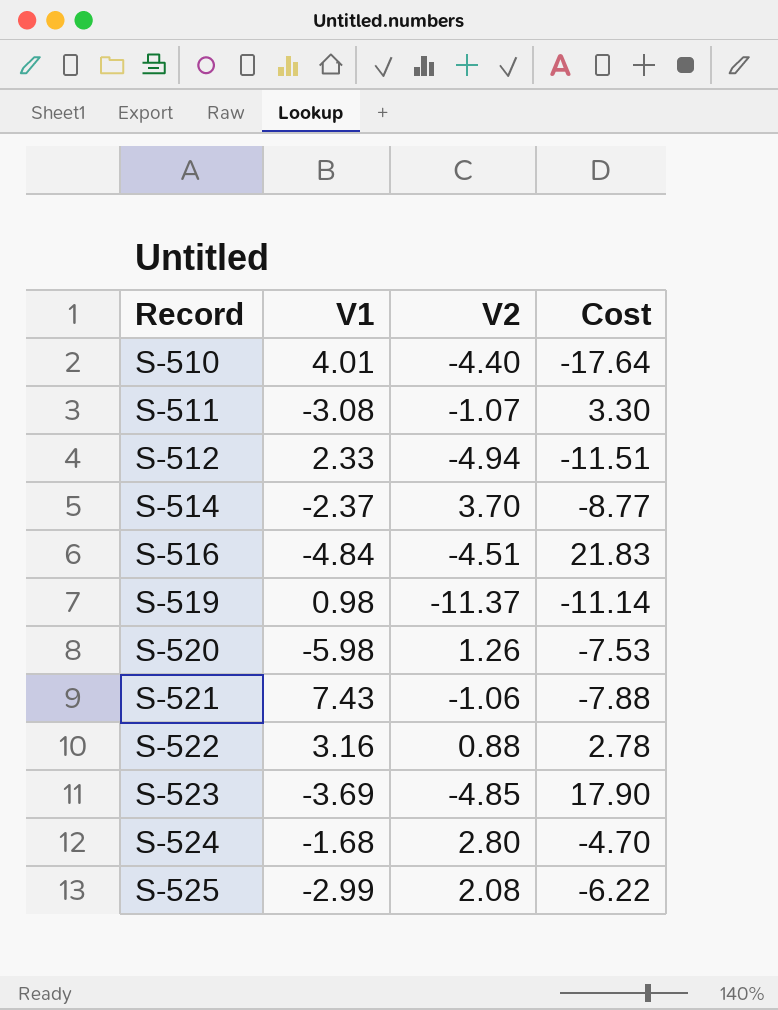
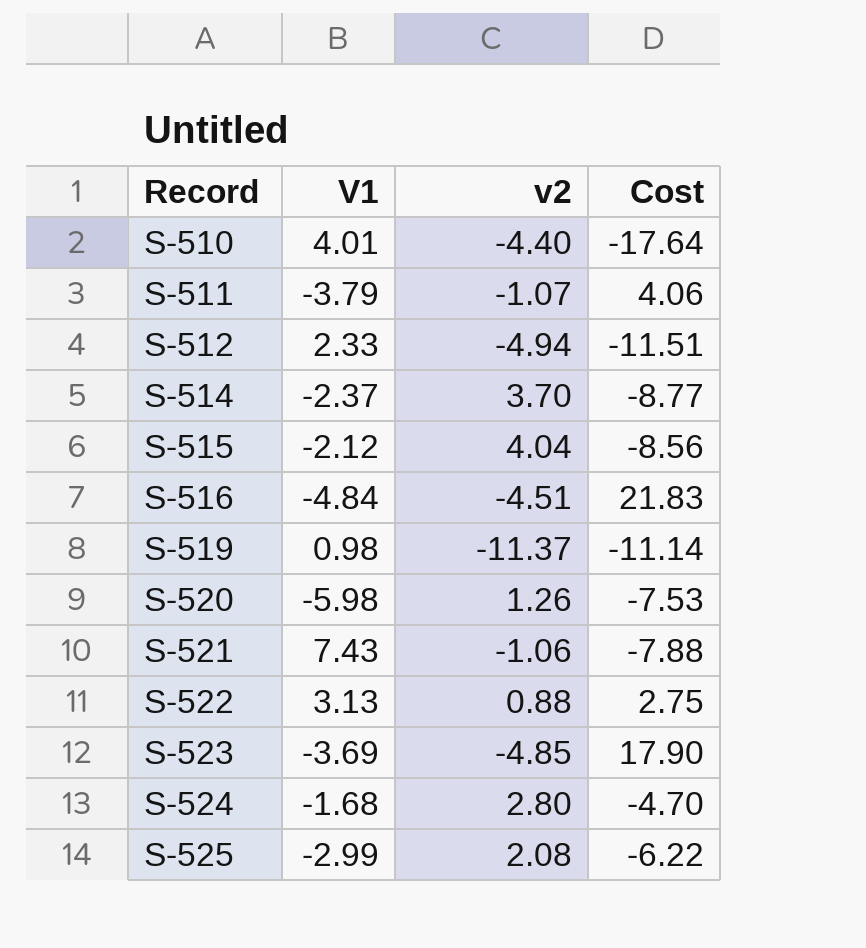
column name: V2 -> v2
S-511 | V1: -3.08 -> -3.79
S-511 | Cost: 3.30 -> 4.06
row S-515: none -> -2.12 | 4.04 | -8.56
S-522 | V1: 3.16 -> 3.13
S-522 | Cost: 2.78 -> 2.75

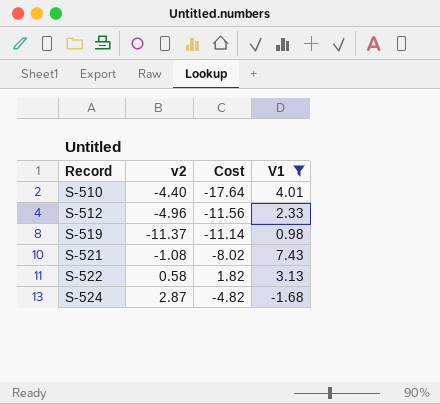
filter: none -> V1 >= -1.68
column V1 | position: 2 -> 4
S-512 | v2: -4.94 -> -4.96
S-512 | Cost: -11.51 -> -11.56
S-521 | v2: -1.06 -> -1.08
S-521 | Cost: -7.88 -> -8.02
S-522 | v2: 0.88 -> 0.58
S-522 | Cost: 2.75 -> 1.82
S-524 | v2: 2.80 -> 2.87
S-524 | Cost: -4.70 -> -4.82

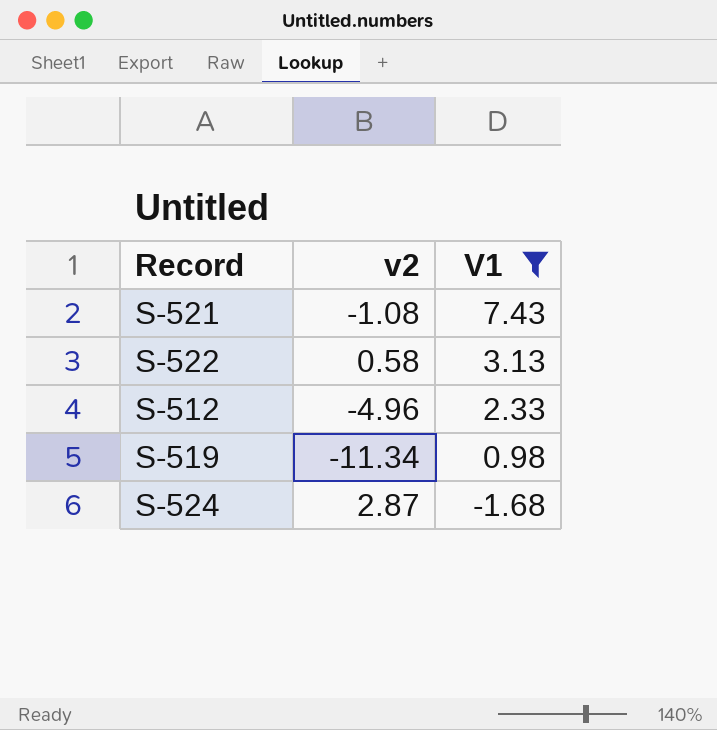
row order: Record ascending -> V1 descending
column Cost | formula: [v2] * [V1] -> none
row S-510: -4.40 | -17.64 | 4.01 -> none
S-519 | v2: -11.37 -> -11.34

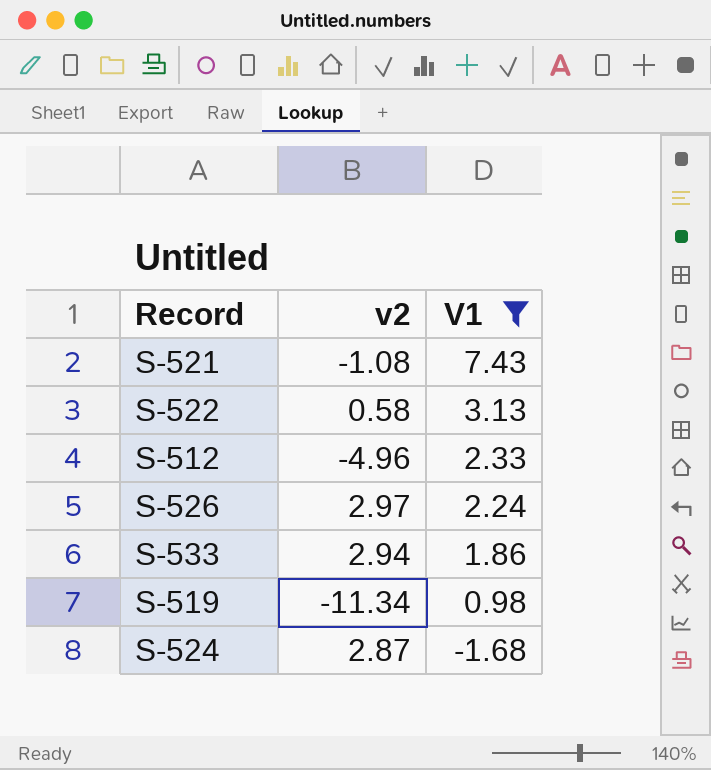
row S-526: none -> 2.97 | 2.24
row S-533: none -> 2.94 | 1.86

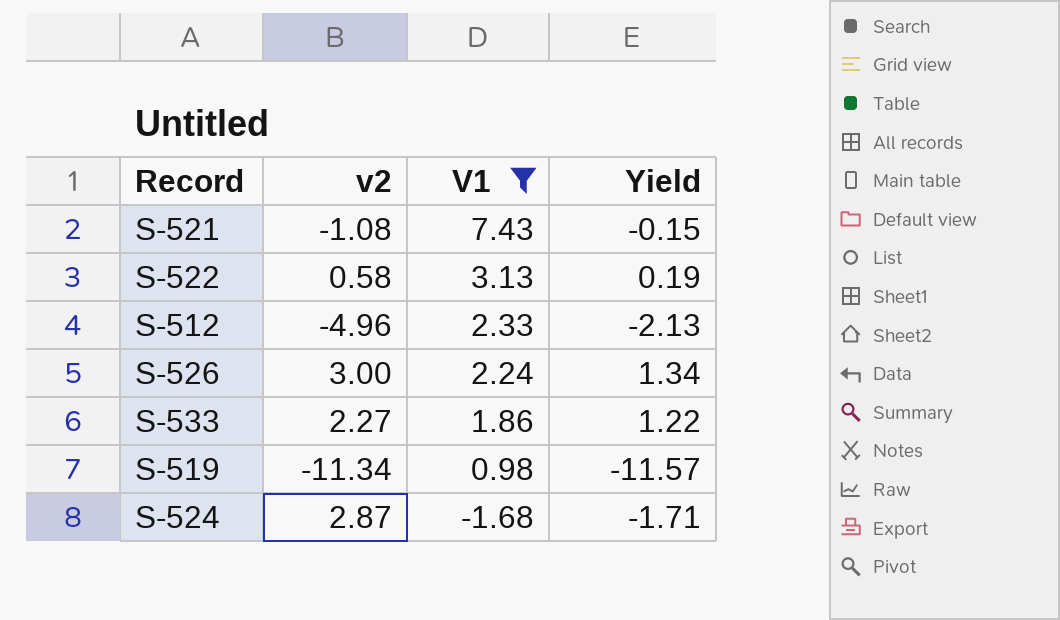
column Yield | formula: none -> [v2] / [V1]
S-526 | v2: 2.97 -> 3.00
S-533 | v2: 2.94 -> 2.27

